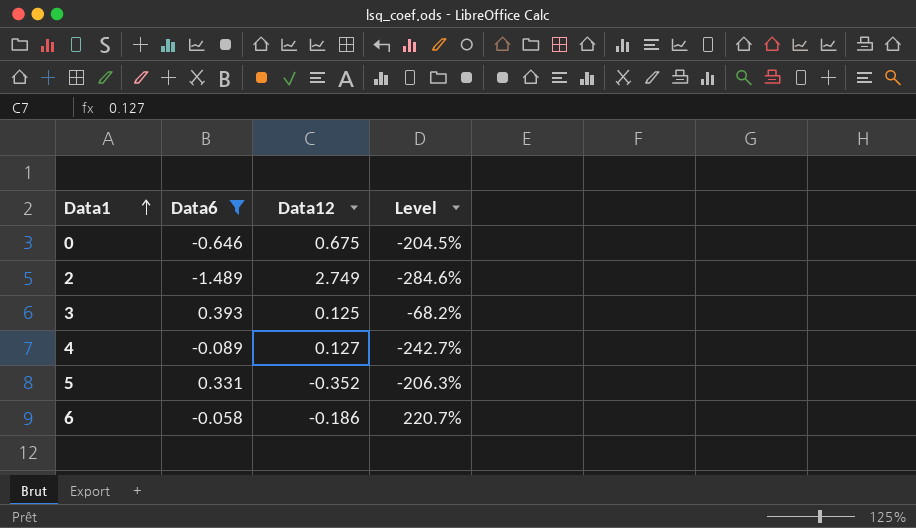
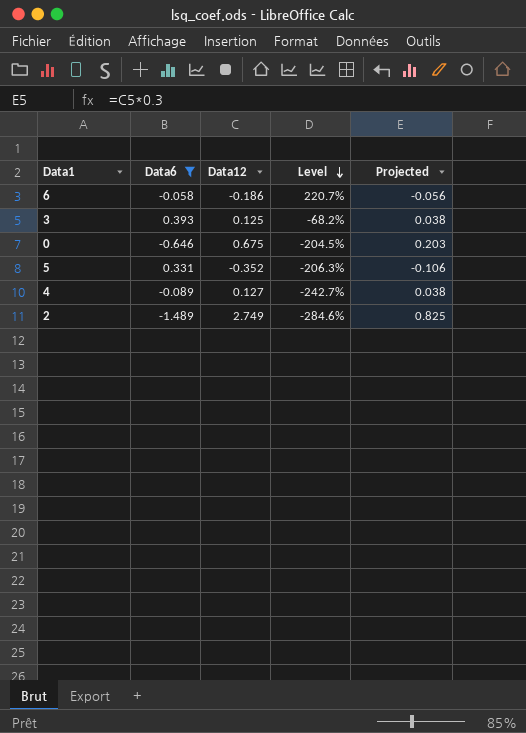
row order: Data1 ascending -> Level descending
column Projected | formula: none -> [Data12] * 0.3

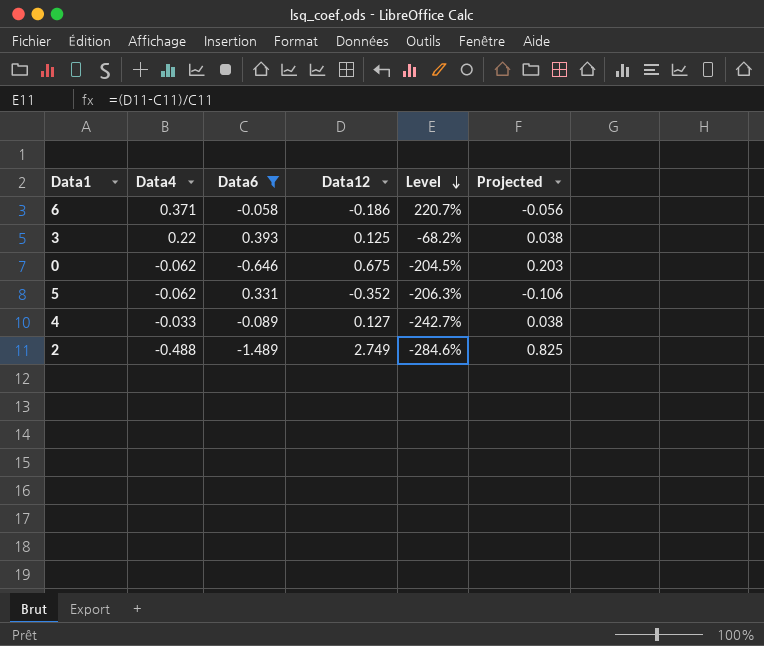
column Data4 | position: none -> 2

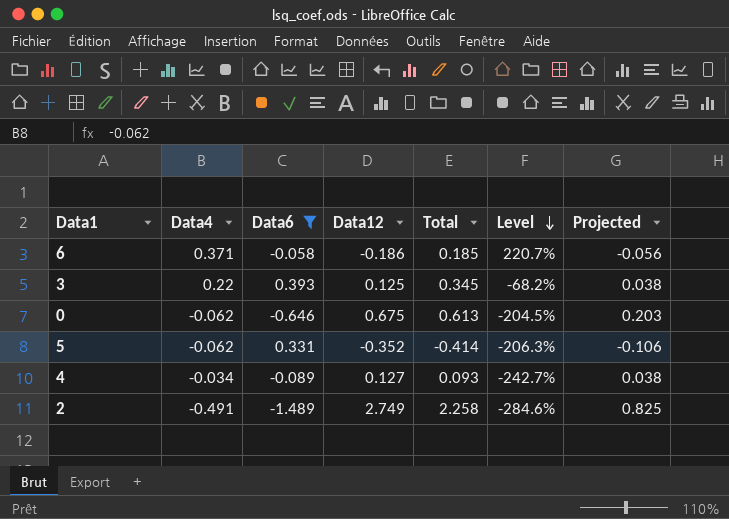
column Total | formula: none -> [Data4] + [Data12]
4 | Data4: -0.033 -> -0.034
2 | Data4: -0.488 -> -0.491

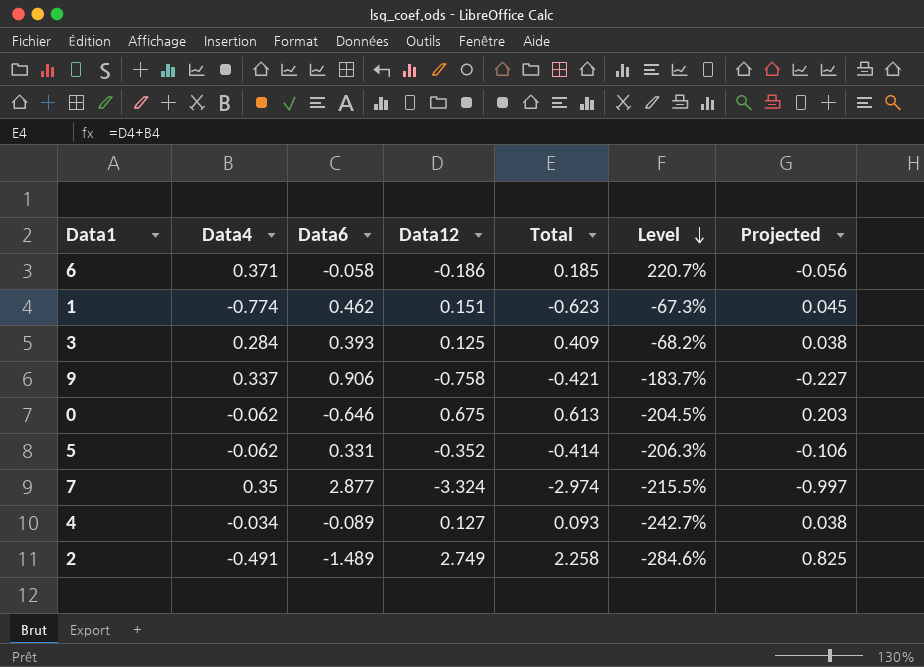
filter: Data6 <= 0.393 -> none
3 | Data4: 0.22 -> 0.284
3 | Total: 0.345 -> 0.409

